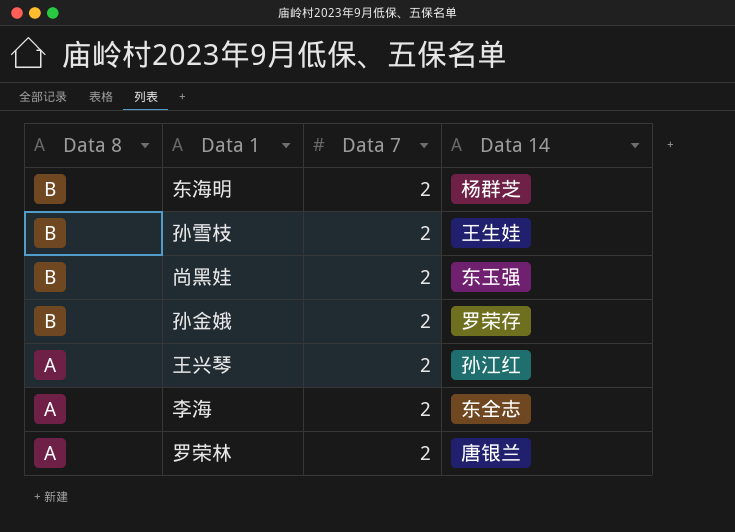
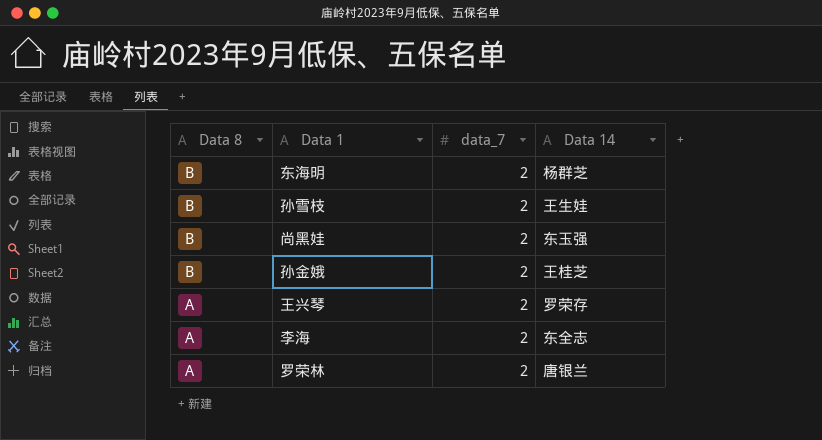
column name: Data 7 -> data_7
孙金娥 | Data 14: 罗荣存 -> 王桂芝
王兴琴 | Data 14: 孙江红 -> 罗荣存

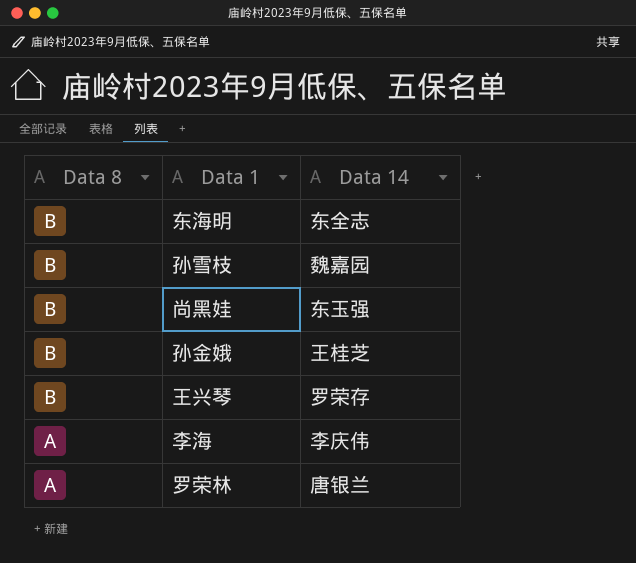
column data_7 | position: 3 -> none
东海明 | Data 14: 杨群芝 -> 东全志
孙雪枝 | Data 14: 王生娃 -> 魏嘉园
王兴琴 | Data 8: A -> B
李海 | Data 14: 东全志 -> 李庆伟

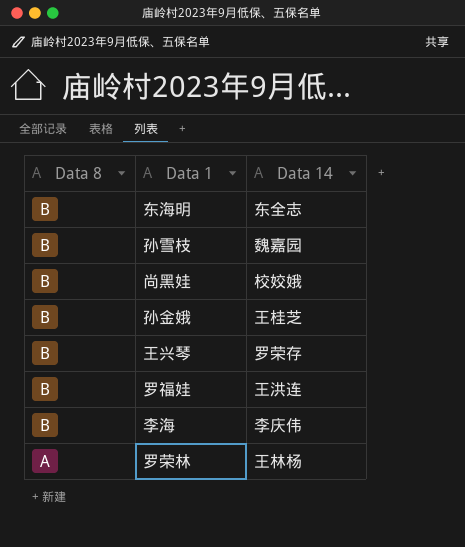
尚黑娃 | Data 14: 东玉强 -> 校姣娥
row 罗福娃: none -> B | 王洪连
李海 | Data 8: A -> B
罗荣林 | Data 14: 唐银兰 -> 王林杨

